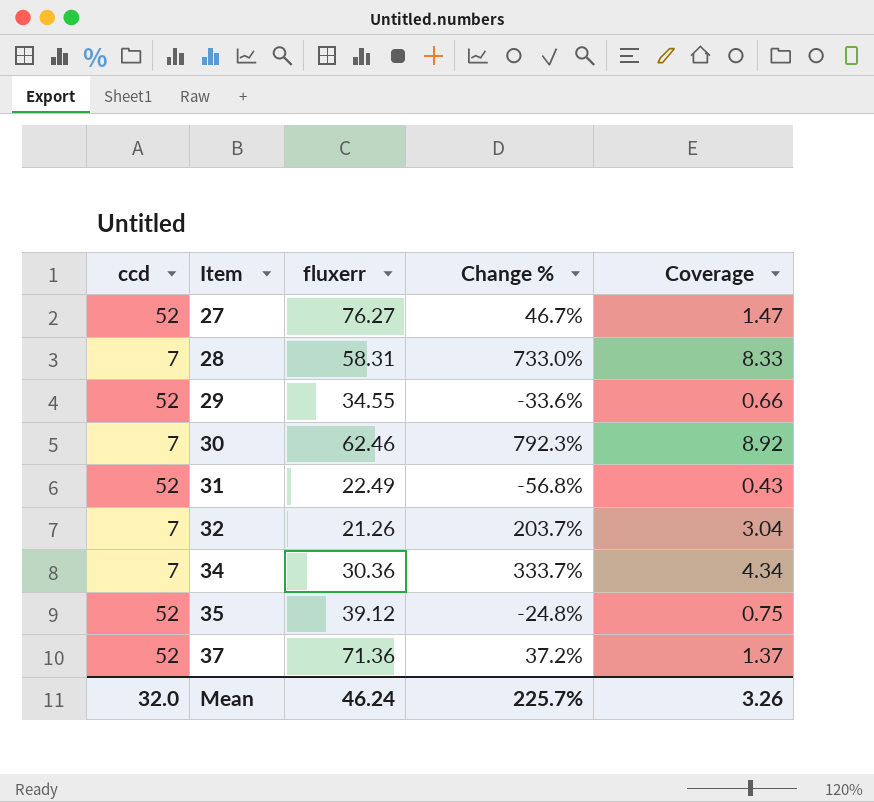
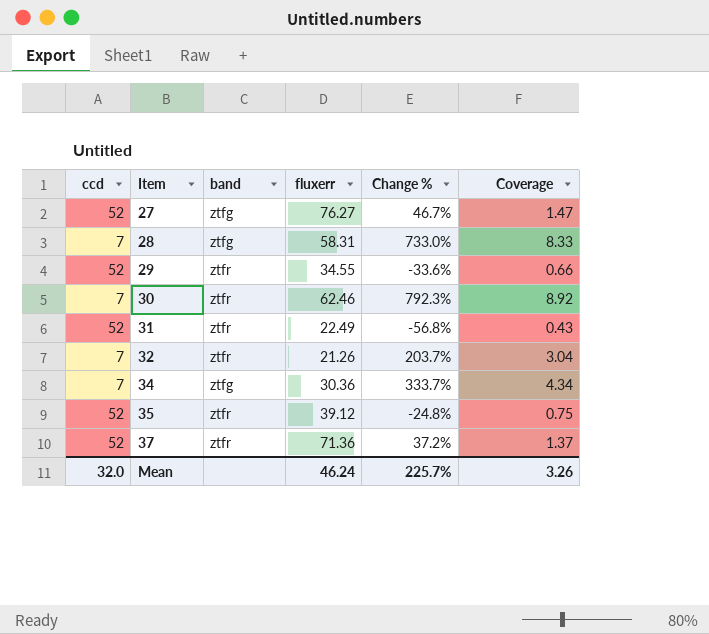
column band | position: none -> 3

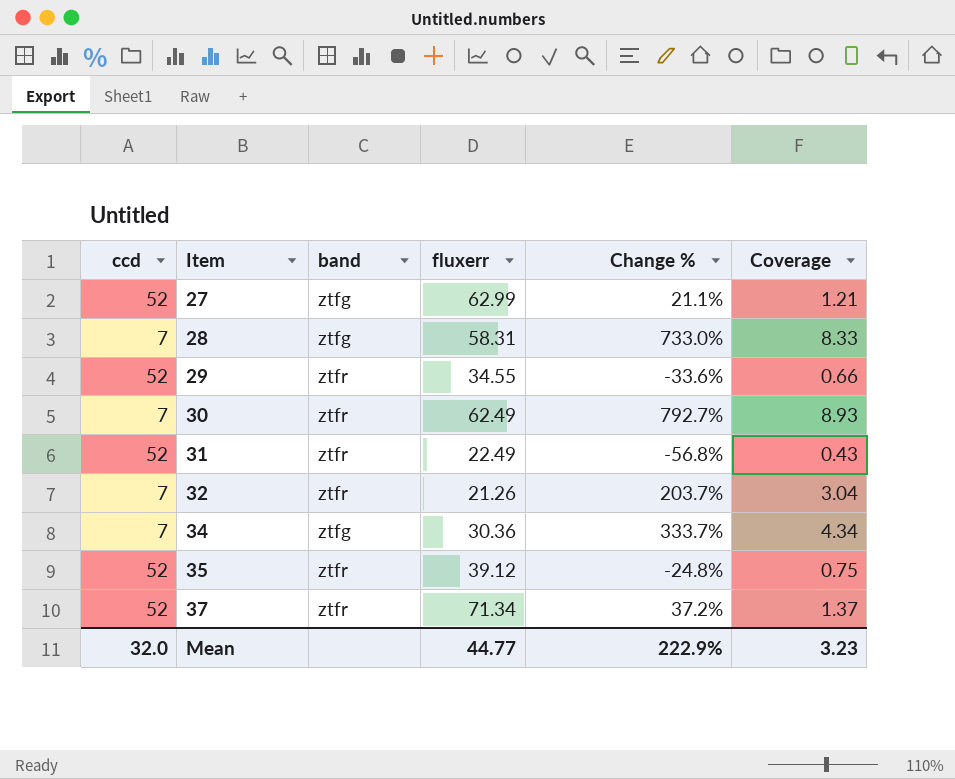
27 | fluxerr: 76.27 -> 62.99
27 | Change %: 46.7% -> 21.1%
27 | Coverage: 1.47 -> 1.21
30 | fluxerr: 62.46 -> 62.49
30 | Change %: 792.3% -> 792.7%
30 | Coverage: 8.92 -> 8.93
37 | fluxerr: 71.36 -> 71.34
Mean | fluxerr: 46.24 -> 44.77
Mean | Change %: 225.7% -> 222.9%
Mean | Coverage: 3.26 -> 3.23

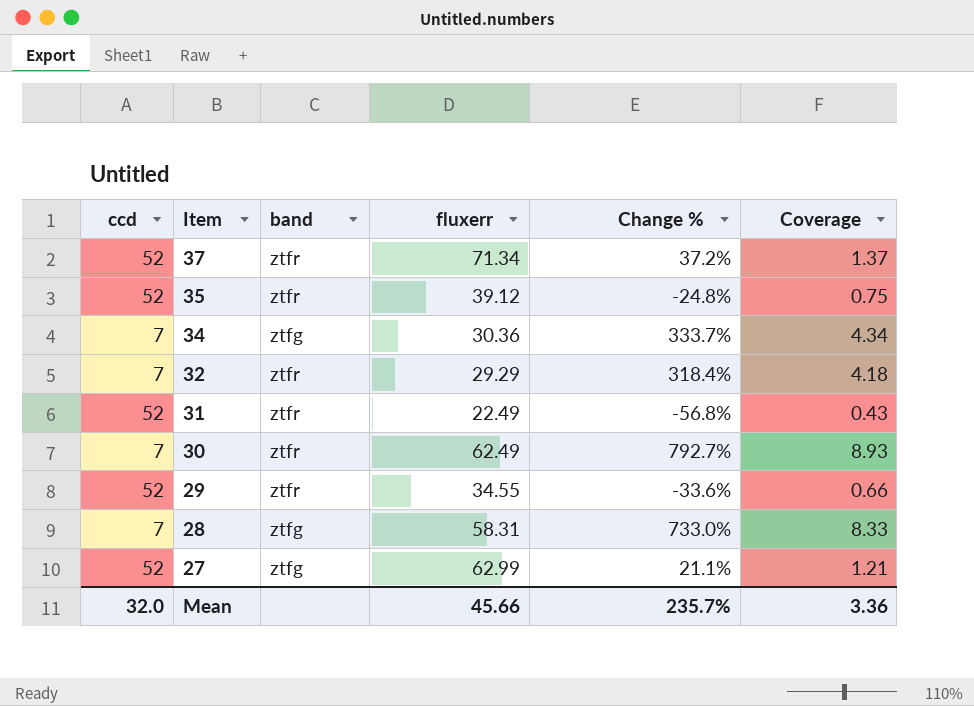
row order: Item ascending -> Item descending
32 | fluxerr: 21.26 -> 29.29
32 | Change %: 203.7% -> 318.4%
32 | Coverage: 3.04 -> 4.18
Mean | fluxerr: 44.77 -> 45.66
Mean | Change %: 222.9% -> 235.7%
Mean | Coverage: 3.23 -> 3.36

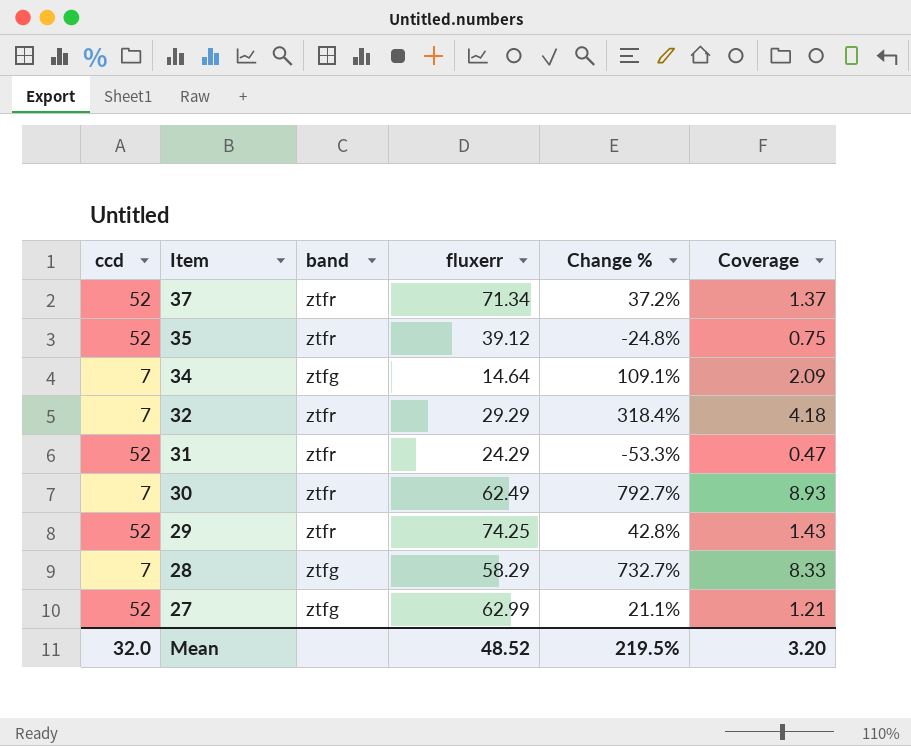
34 | fluxerr: 30.36 -> 14.64
34 | Change %: 333.7% -> 109.1%
34 | Coverage: 4.34 -> 2.09
31 | fluxerr: 22.49 -> 24.29
31 | Change %: -56.8% -> -53.3%
31 | Coverage: 0.43 -> 0.47
29 | fluxerr: 34.55 -> 74.25
29 | Change %: -33.6% -> 42.8%
29 | Coverage: 0.66 -> 1.43
28 | fluxerr: 58.31 -> 58.29
28 | Change %: 733.0% -> 732.7%
Mean | fluxerr: 45.66 -> 48.52
Mean | Change %: 235.7% -> 219.5%
Mean | Coverage: 3.36 -> 3.20

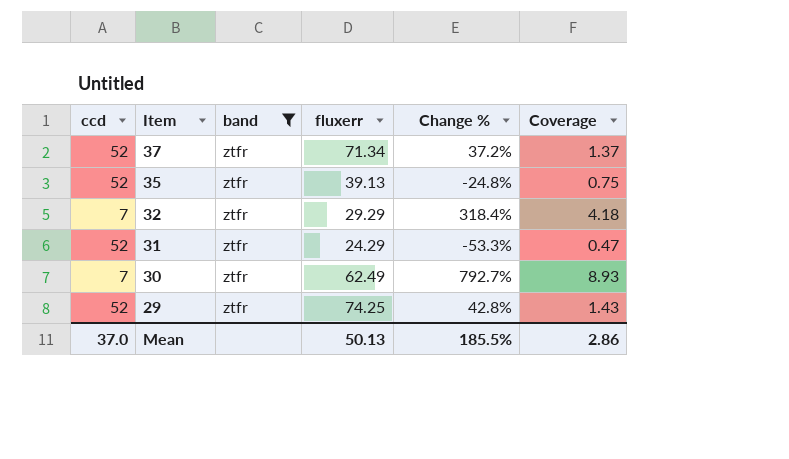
filter: none -> band = ztfr
35 | fluxerr: 39.12 -> 39.13
Mean | ccd: 32.0 -> 37.0
Mean | fluxerr: 48.52 -> 50.13
Mean | Change %: 219.5% -> 185.5%
Mean | Coverage: 3.20 -> 2.86

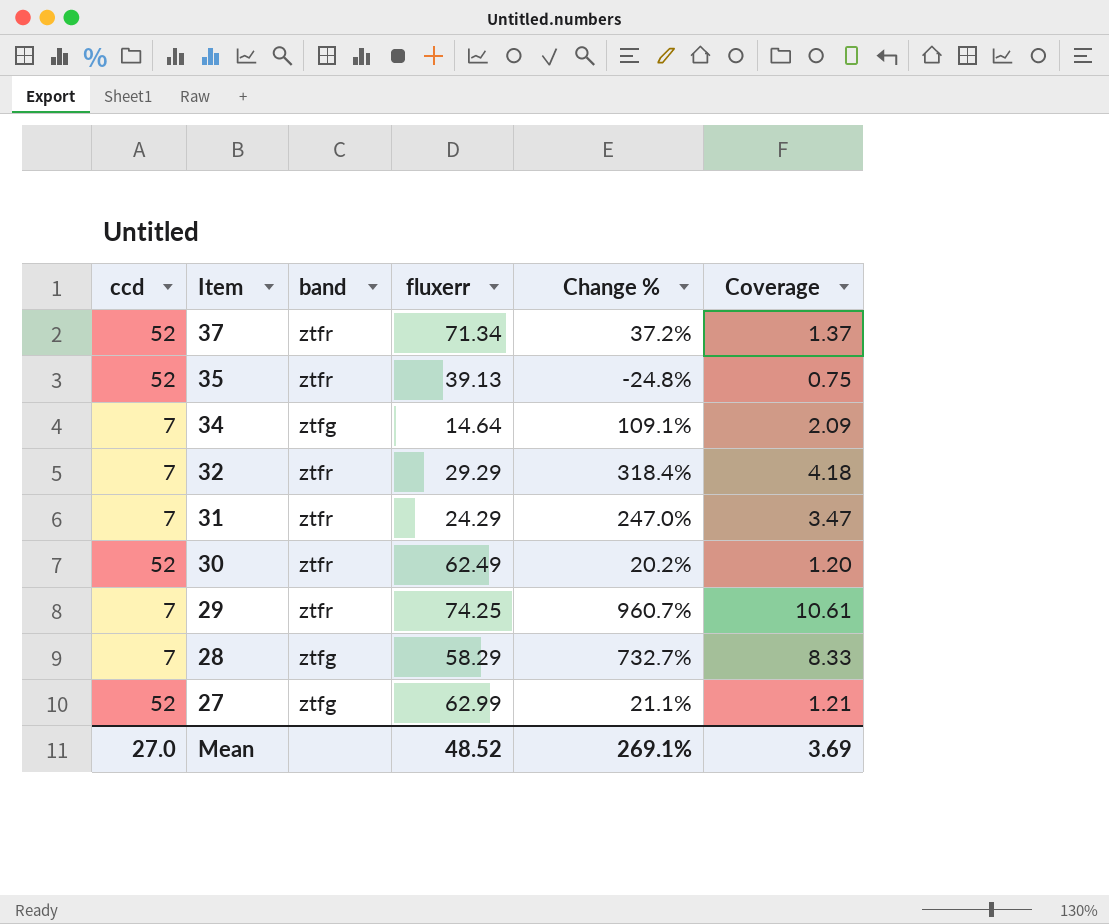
filter: band = ztfr -> none
31 | ccd: 52 -> 7
31 | Change %: -53.3% -> 247.0%
31 | Coverage: 0.47 -> 3.47
30 | ccd: 7 -> 52
30 | Change %: 792.7% -> 20.2%
30 | Coverage: 8.93 -> 1.20
29 | ccd: 52 -> 7
29 | Change %: 42.8% -> 960.7%
29 | Coverage: 1.43 -> 10.61
Mean | ccd: 37.0 -> 27.0
Mean | fluxerr: 50.13 -> 48.52
Mean | Change %: 185.5% -> 269.1%
Mean | Coverage: 2.86 -> 3.69

